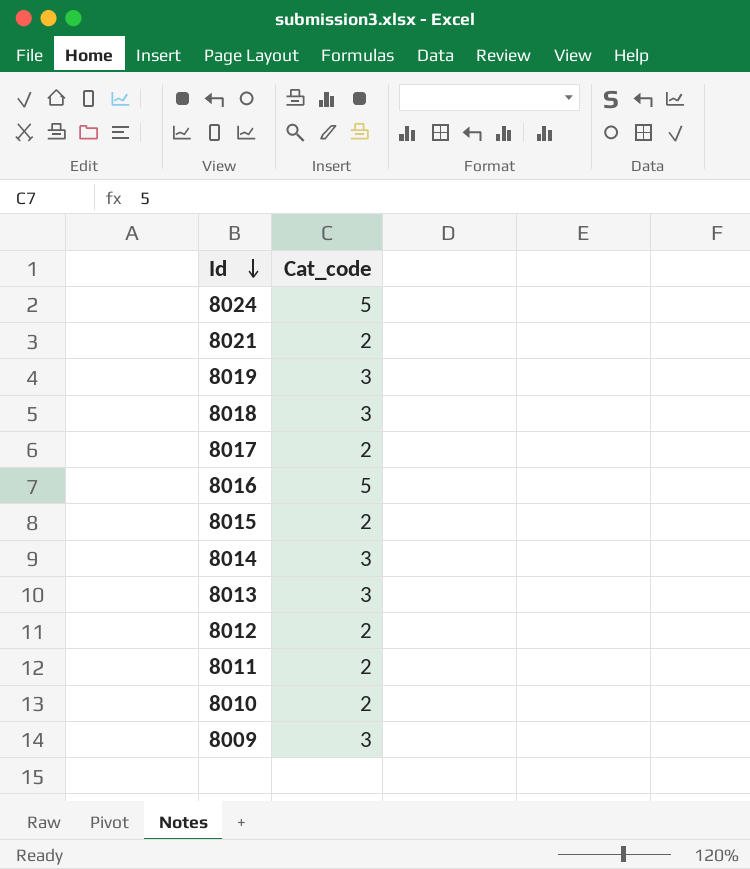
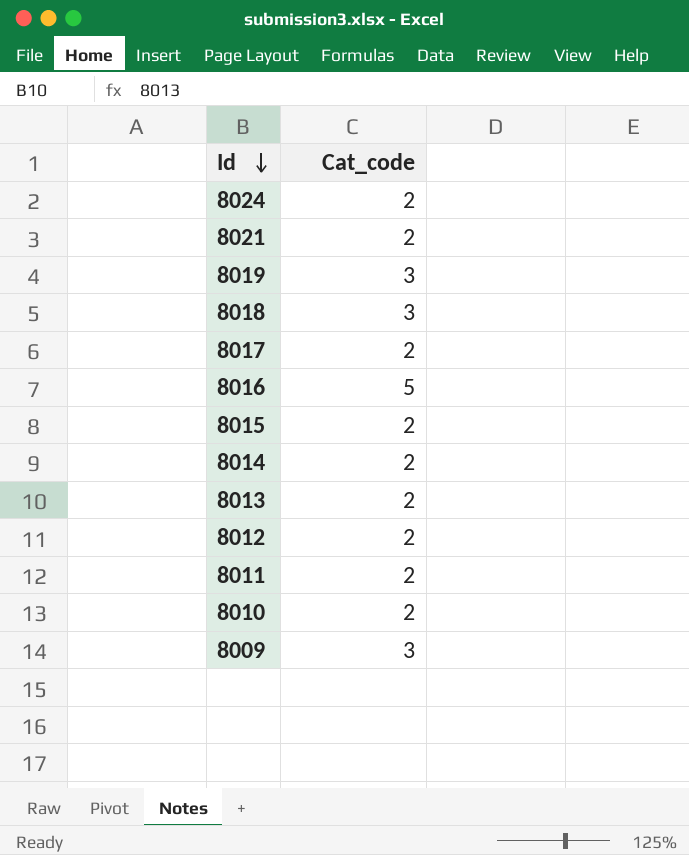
8024 | Cat_code: 5 -> 2
8014 | Cat_code: 3 -> 2
8013 | Cat_code: 3 -> 2

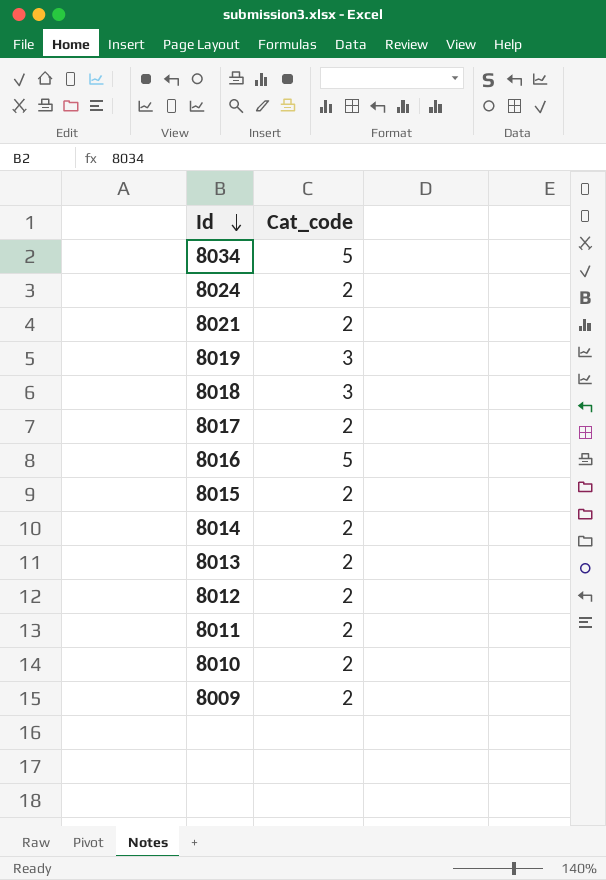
row 8034: none -> 5
8009 | Cat_code: 3 -> 2

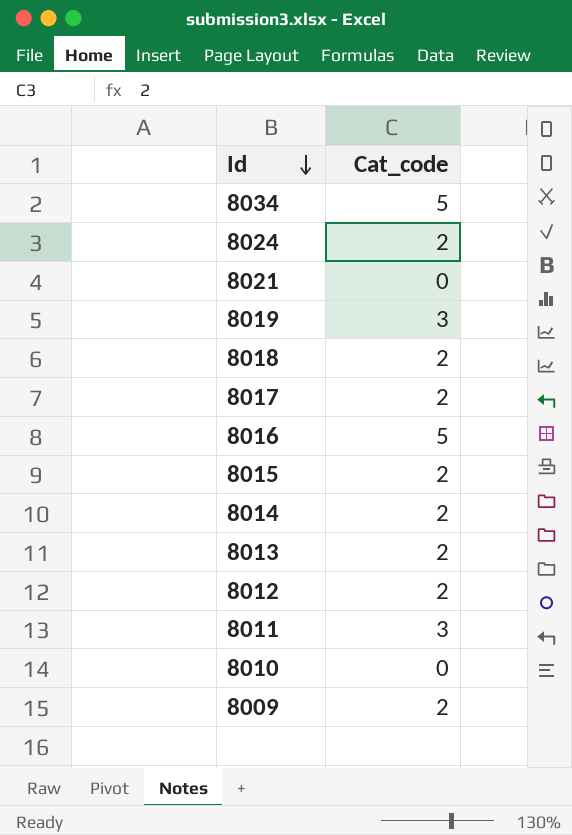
8021 | Cat_code: 2 -> 0
8018 | Cat_code: 3 -> 2
8011 | Cat_code: 2 -> 3
8010 | Cat_code: 2 -> 0

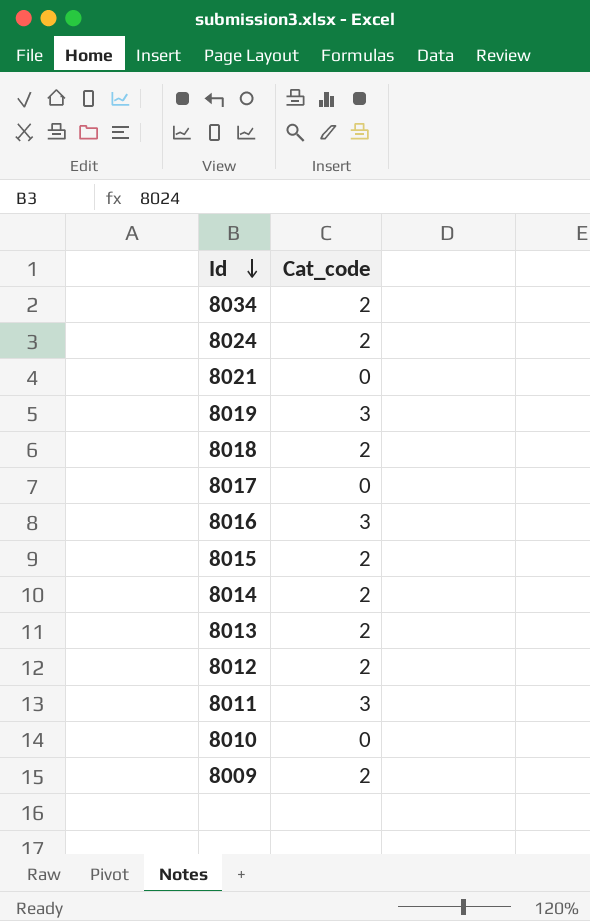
8034 | Cat_code: 5 -> 2
8017 | Cat_code: 2 -> 0
8016 | Cat_code: 5 -> 3

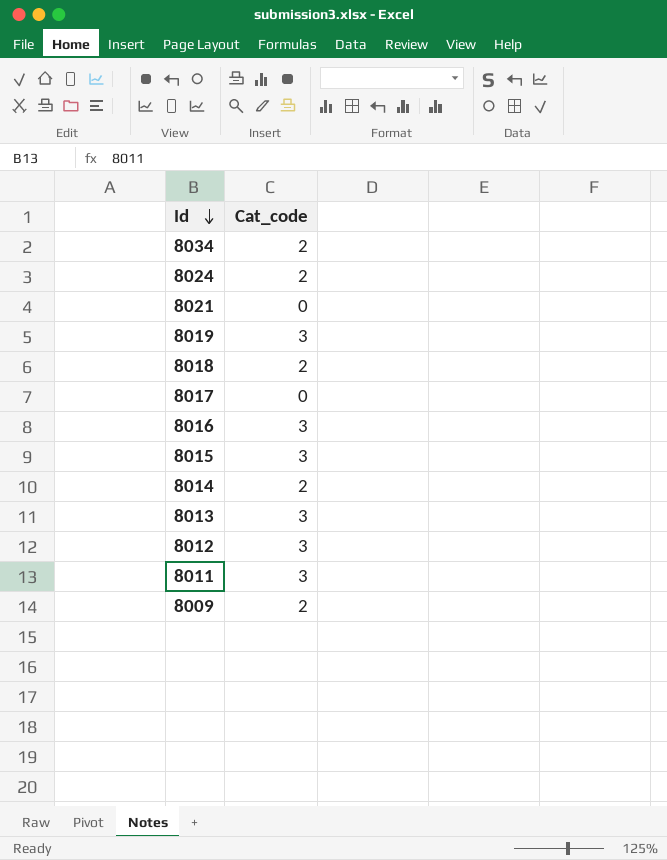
row 8010: 0 -> none
8015 | Cat_code: 2 -> 3
8013 | Cat_code: 2 -> 3
8012 | Cat_code: 2 -> 3

